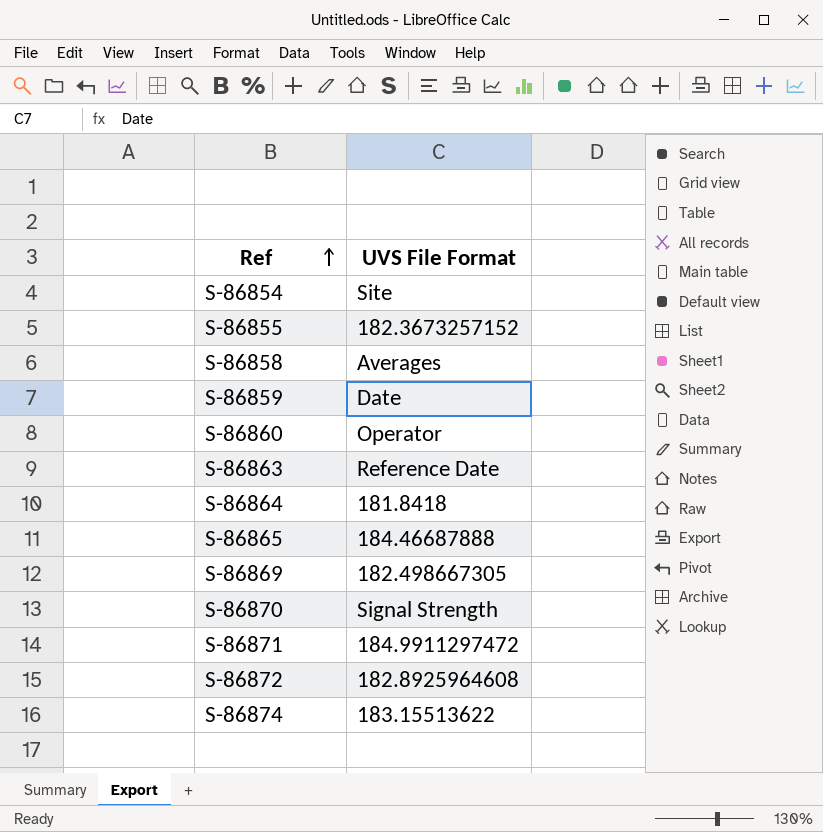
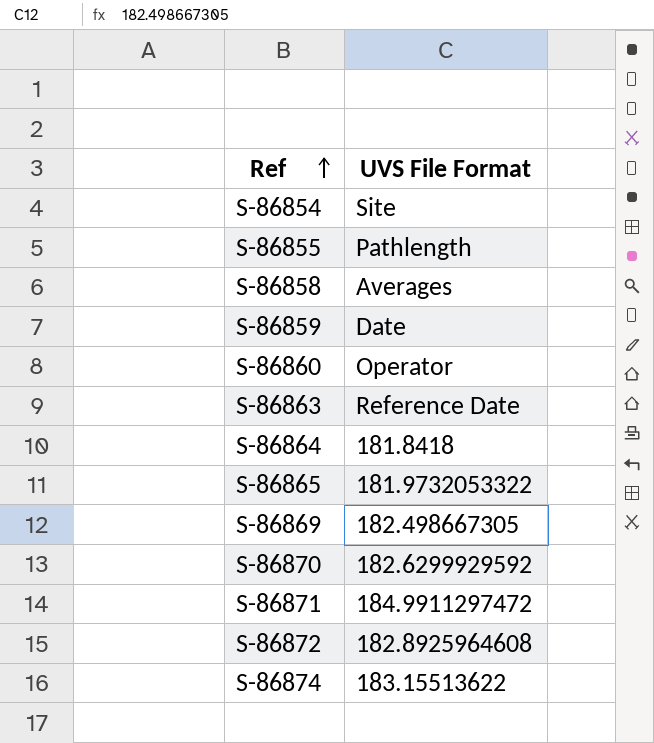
S-86855 | UVS File Format: 182.3673257152 -> Pathlength
S-86865 | UVS File Format: 184.46687888 -> 181.9732053322
S-86870 | UVS File Format: Signal Strength -> 182.6299929592

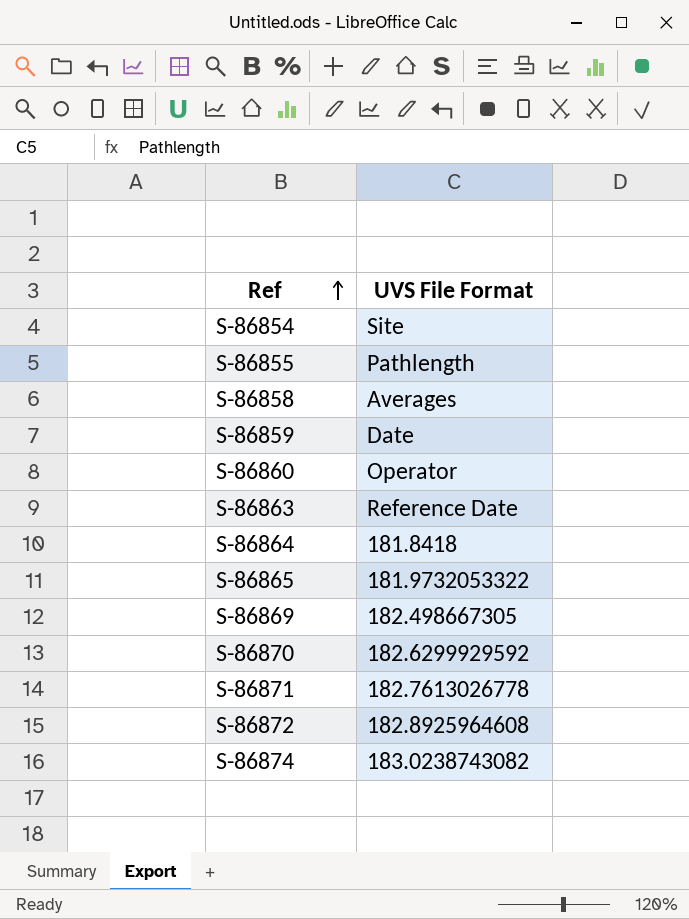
S-86871 | UVS File Format: 184.9911297472 -> 182.7613026778
S-86874 | UVS File Format: 183.15513622 -> 183.0238743082

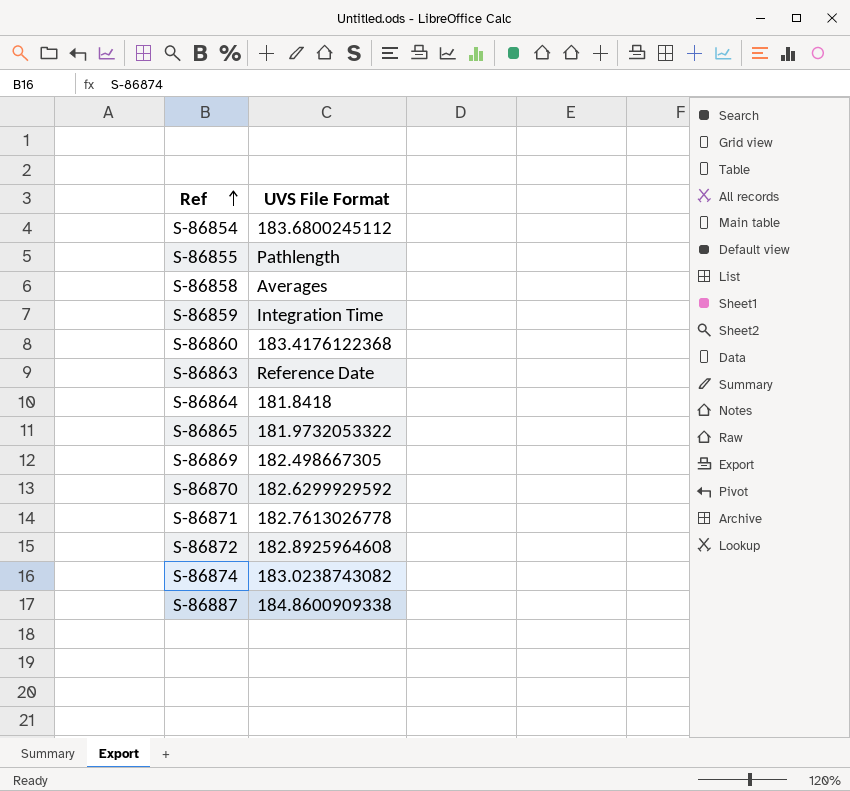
S-86854 | UVS File Format: Site -> 183.6800245112
S-86859 | UVS File Format: Date -> Integration Time
S-86860 | UVS File Format: Operator -> 183.4176122368
row S-86887: none -> 184.8600909338

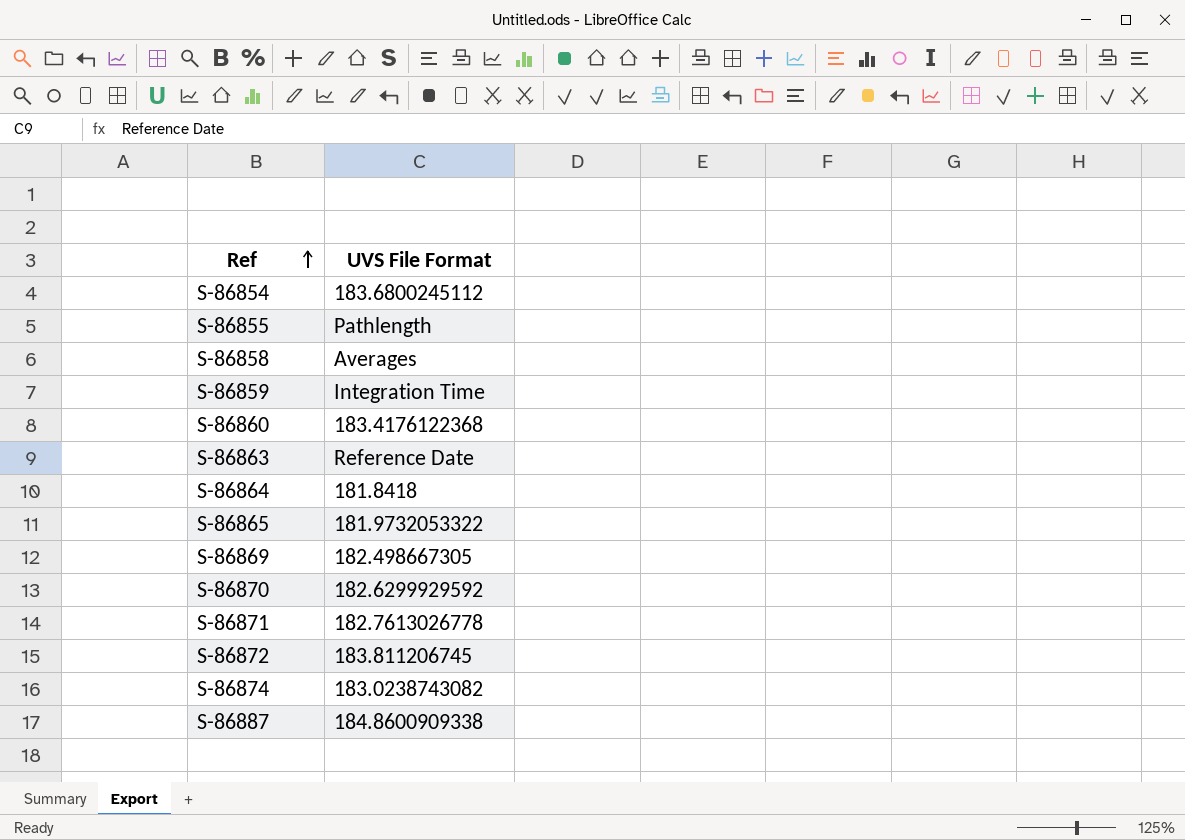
S-86872 | UVS File Format: 182.8925964608 -> 183.811206745

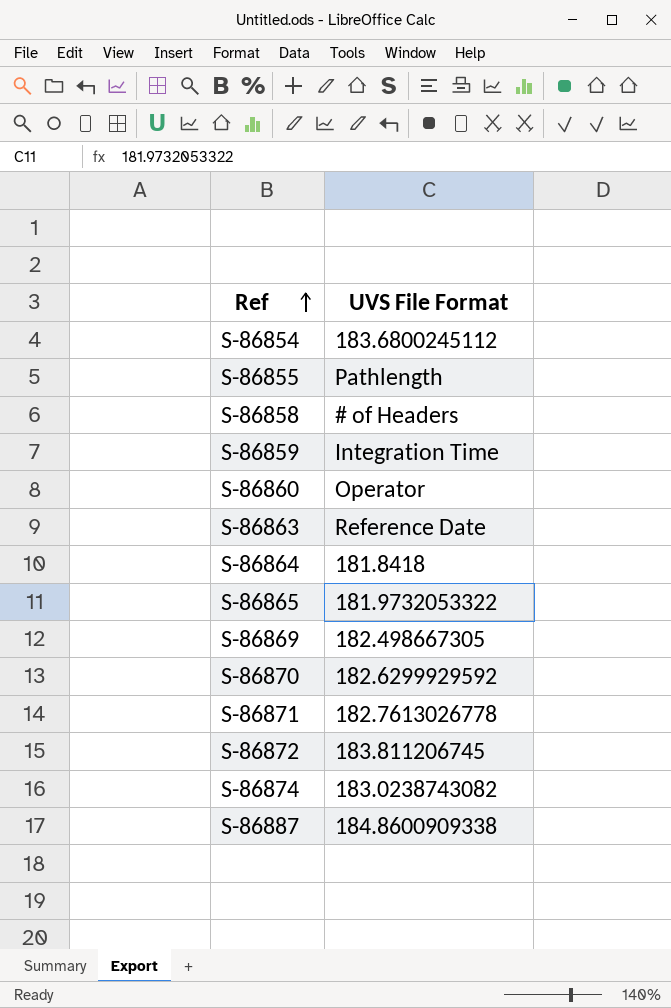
S-86858 | UVS File Format: Averages -> # of Headers
S-86860 | UVS File Format: 183.4176122368 -> Operator

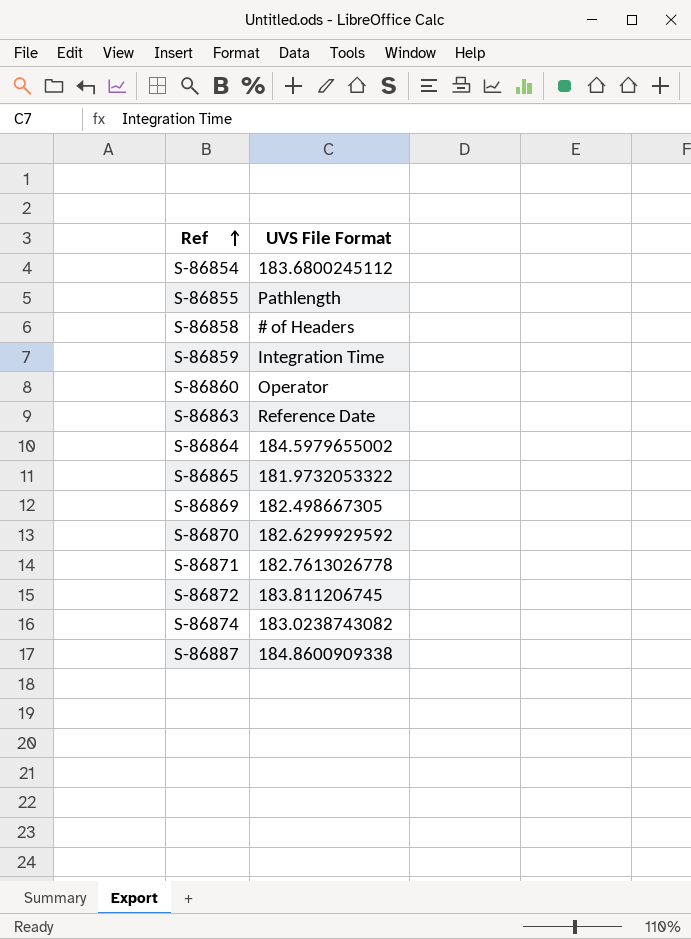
S-86864 | UVS File Format: 181.8418 -> 184.5979655002

